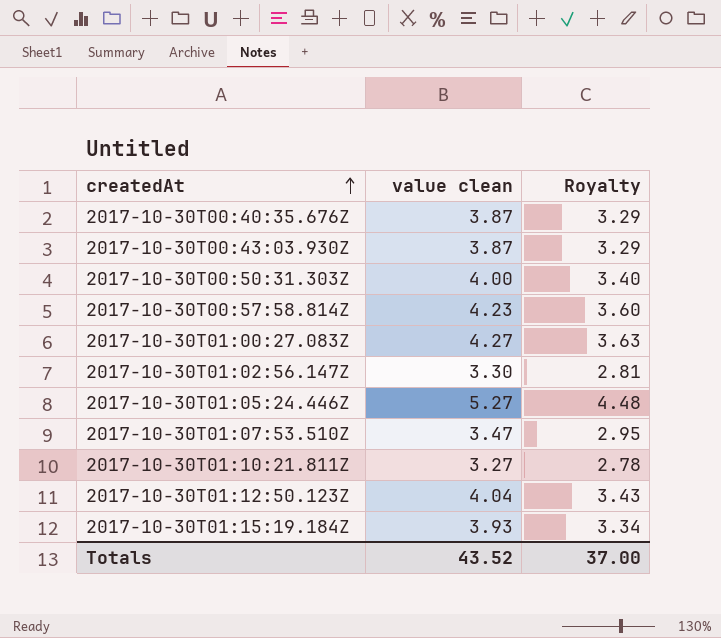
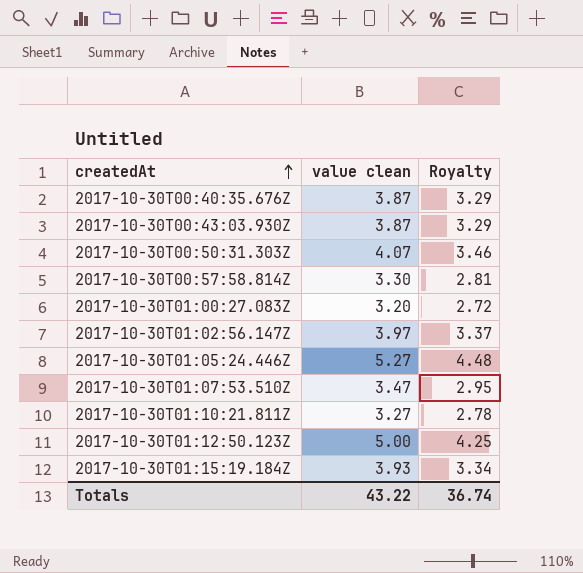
2017-10-30T00:50:31.303Z | value clean: 4.00 -> 4.07
2017-10-30T00:50:31.303Z | Royalty: 3.40 -> 3.46
2017-10-30T00:57:58.814Z | value clean: 4.23 -> 3.30
2017-10-30T00:57:58.814Z | Royalty: 3.60 -> 2.81
2017-10-30T01:00:27.083Z | value clean: 4.27 -> 3.20
2017-10-30T01:00:27.083Z | Royalty: 3.63 -> 2.72
2017-10-30T01:02:56.147Z | value clean: 3.30 -> 3.97
2017-10-30T01:02:56.147Z | Royalty: 2.81 -> 3.37
2017-10-30T01:12:50.123Z | value clean: 4.04 -> 5.00
2017-10-30T01:12:50.123Z | Royalty: 3.43 -> 4.25
Totals | value clean: 43.52 -> 43.22
Totals | Royalty: 37.00 -> 36.74

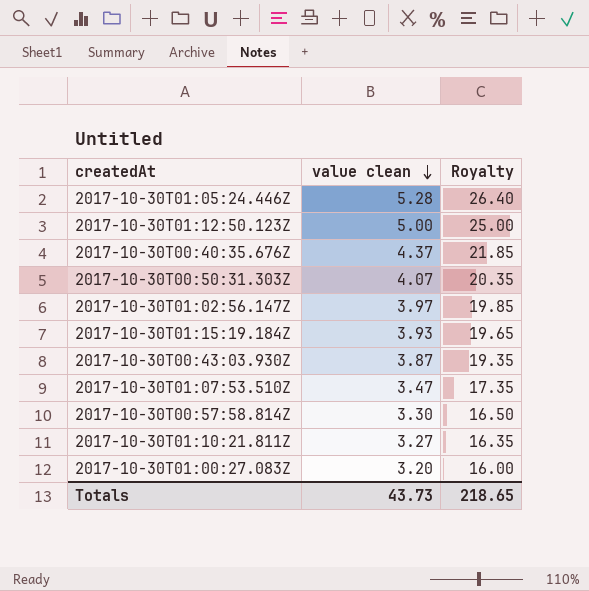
row order: createdAt ascending -> value clean descending
column Royalty | formula: [value clean] * 0.85 -> [value clean] * 5
2017-10-30T01:05:24.446Z | value clean: 5.27 -> 5.28
2017-10-30T00:40:35.676Z | value clean: 3.87 -> 4.37
Totals | value clean: 43.22 -> 43.73
Totals | Royalty: 36.74 -> 218.65

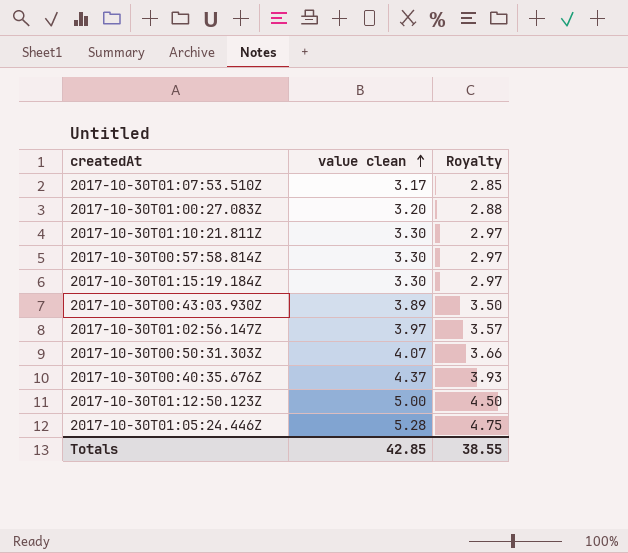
row order: value clean descending -> value clean ascending
column Royalty | formula: [value clean] * 5 -> [value clean] * 0.9
2017-10-30T01:07:53.510Z | value clean: 3.47 -> 3.17
2017-10-30T01:10:21.811Z | value clean: 3.27 -> 3.30
2017-10-30T01:15:19.184Z | value clean: 3.93 -> 3.30
2017-10-30T00:43:03.930Z | value clean: 3.87 -> 3.89
Totals | value clean: 43.73 -> 42.85
Totals | Royalty: 218.65 -> 38.55

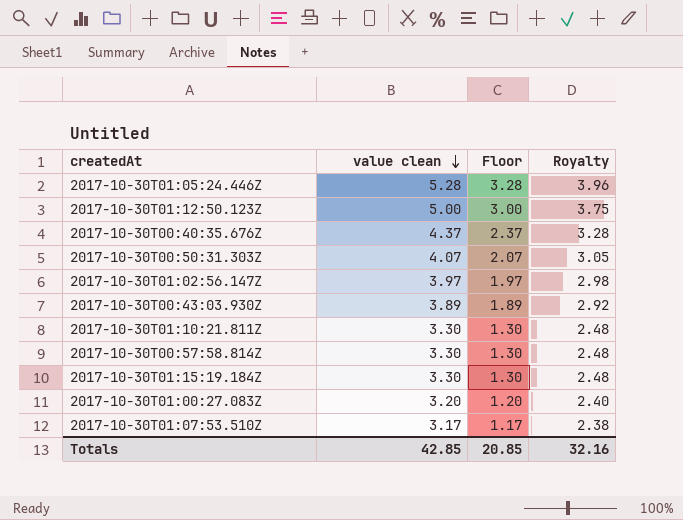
row order: value clean ascending -> value clean descending
column Floor | formula: none -> [value clean] - 2
column Royalty | formula: [value clean] * 0.9 -> [value clean] * 0.75
Totals | Royalty: 38.55 -> 32.16

